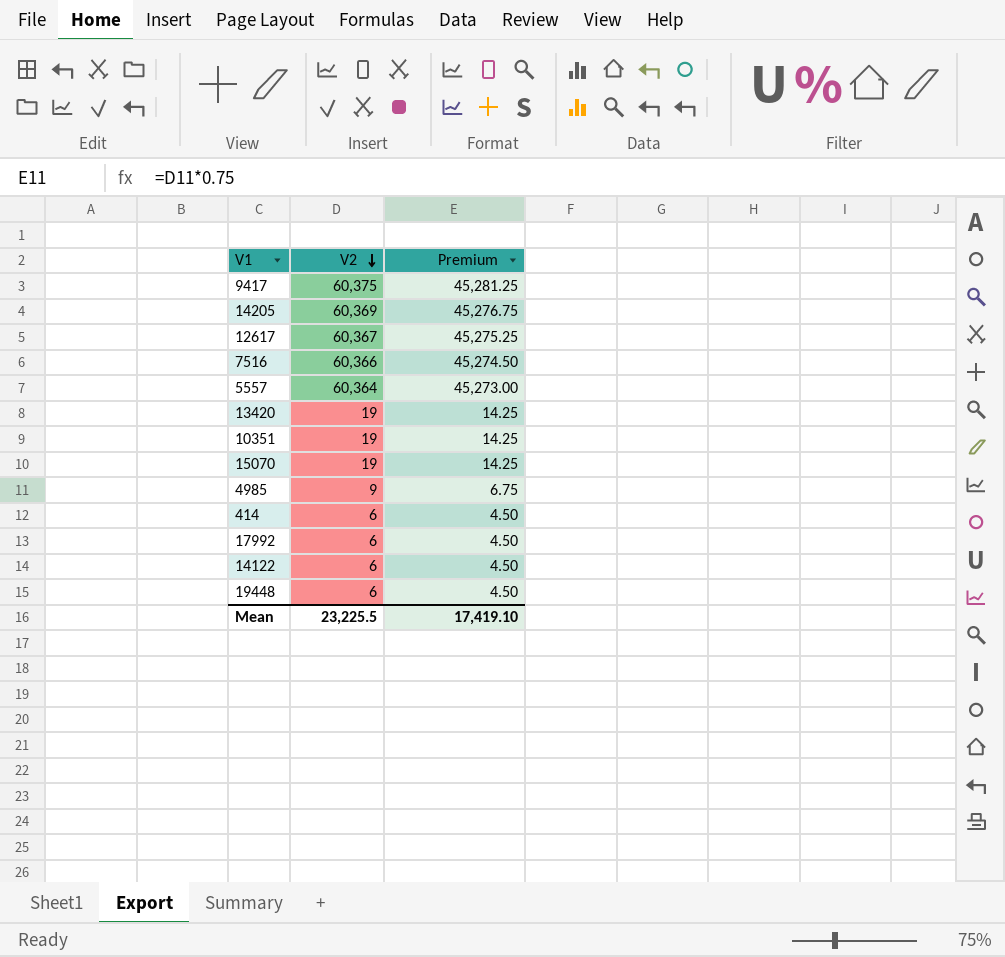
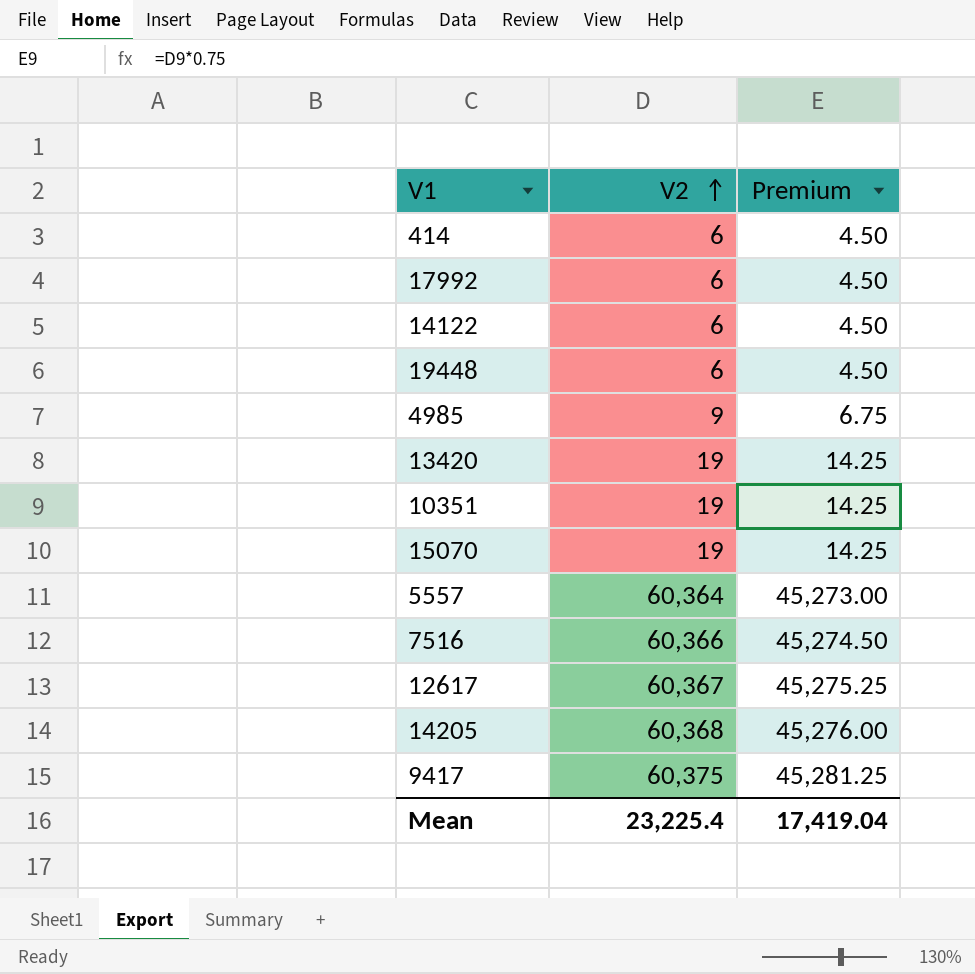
row order: V2 descending -> V2 ascending
14205 | V2: 60,369 -> 60,368
14205 | Premium: 45,276.75 -> 45,276.00
Mean | V2: 23,225.5 -> 23,225.4
Mean | Premium: 17,419.10 -> 17,419.04

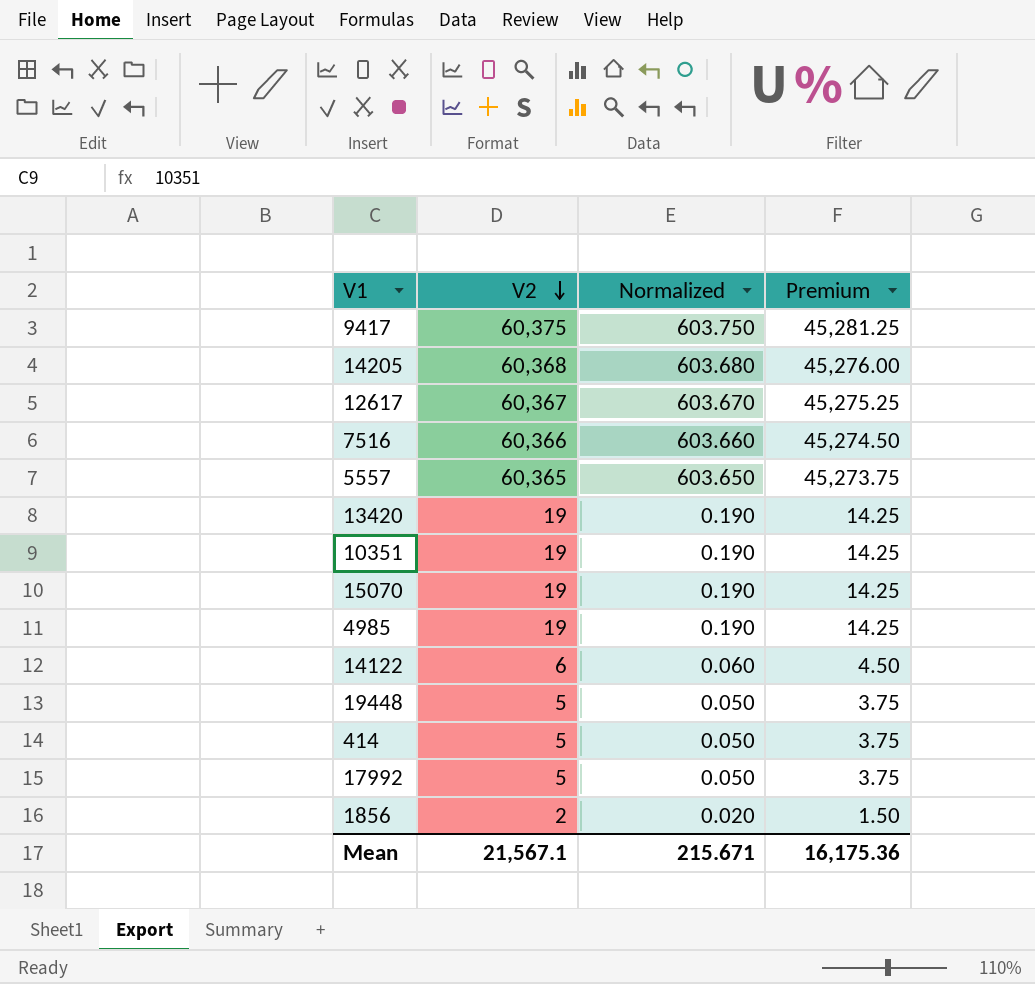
row order: V2 ascending -> V2 descending
column Normalized | formula: none -> [V2] * 0.01
5557 | V2: 60,364 -> 60,365
5557 | Premium: 45,273.00 -> 45,273.75
4985 | V2: 9 -> 19
4985 | Premium: 6.75 -> 14.25
19448 | V2: 6 -> 5
19448 | Premium: 4.50 -> 3.75
414 | V2: 6 -> 5
414 | Premium: 4.50 -> 3.75
17992 | V2: 6 -> 5
17992 | Premium: 4.50 -> 3.75
row 1856: none -> 2 | 0.020 | 1.50
Mean | V2: 23,225.4 -> 21,567.1
Mean | Premium: 17,419.04 -> 16,175.36

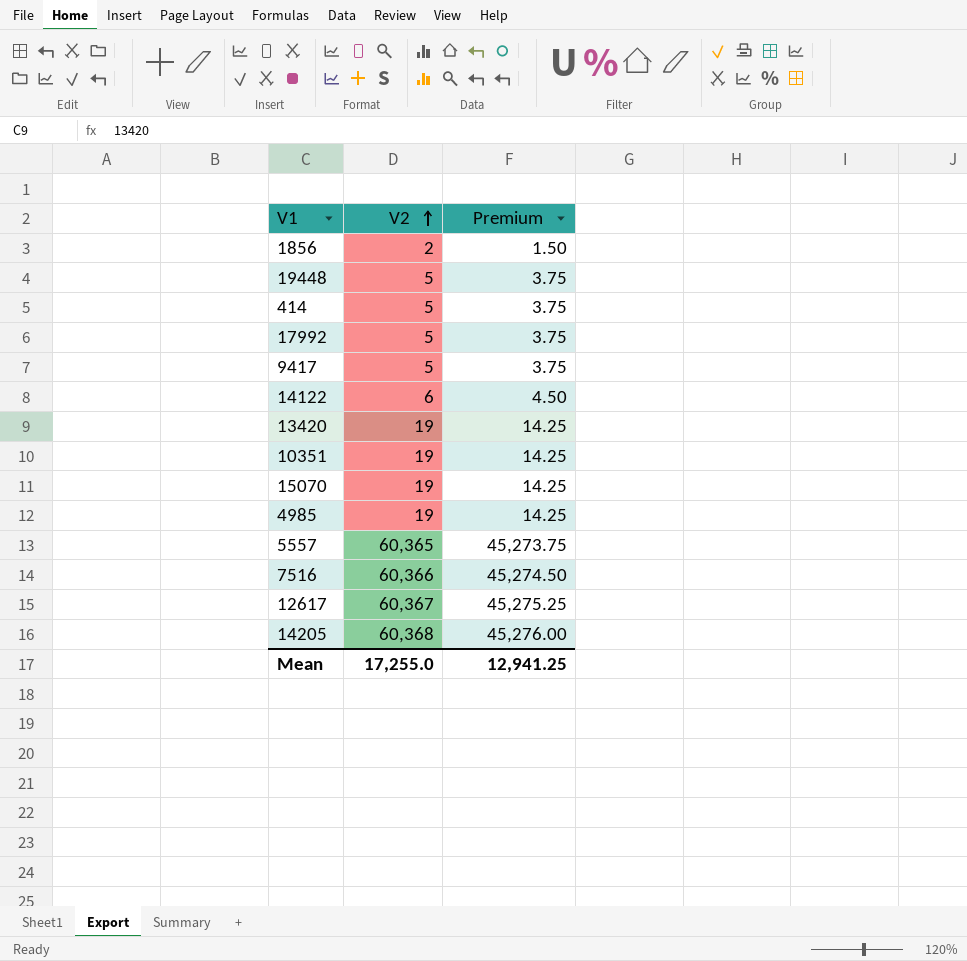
row order: V2 descending -> V2 ascending
column Normalized | formula: [V2] * 0.01 -> none
9417 | V2: 60,375 -> 5
9417 | Premium: 45,281.25 -> 3.75
Mean | V2: 21,567.1 -> 17,255.0
Mean | Premium: 16,175.36 -> 12,941.25

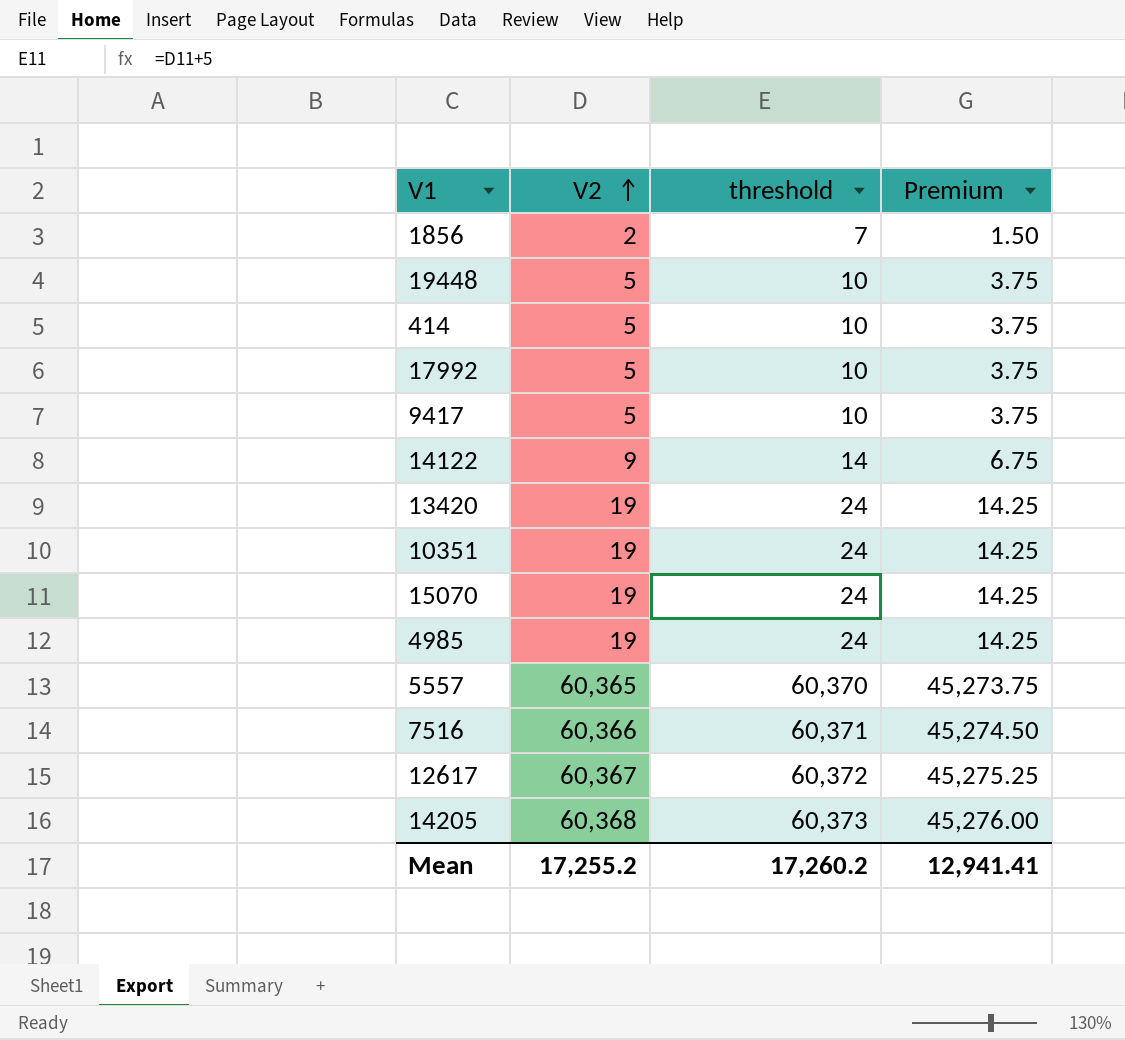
column threshold | formula: none -> [V2] + 5
14122 | V2: 6 -> 9
14122 | Premium: 4.50 -> 6.75
Mean | V2: 17,255.0 -> 17,255.2
Mean | Premium: 12,941.25 -> 12,941.41

